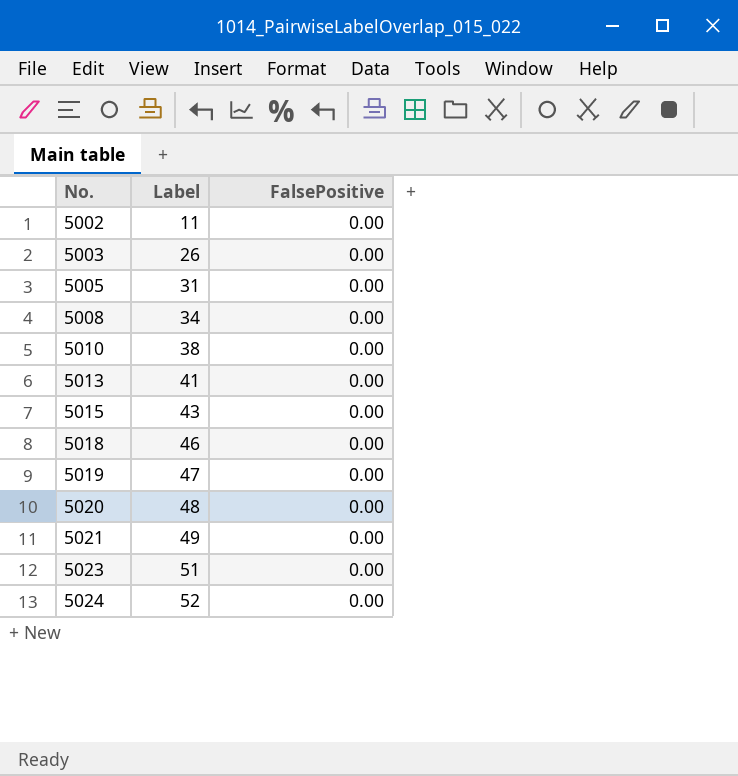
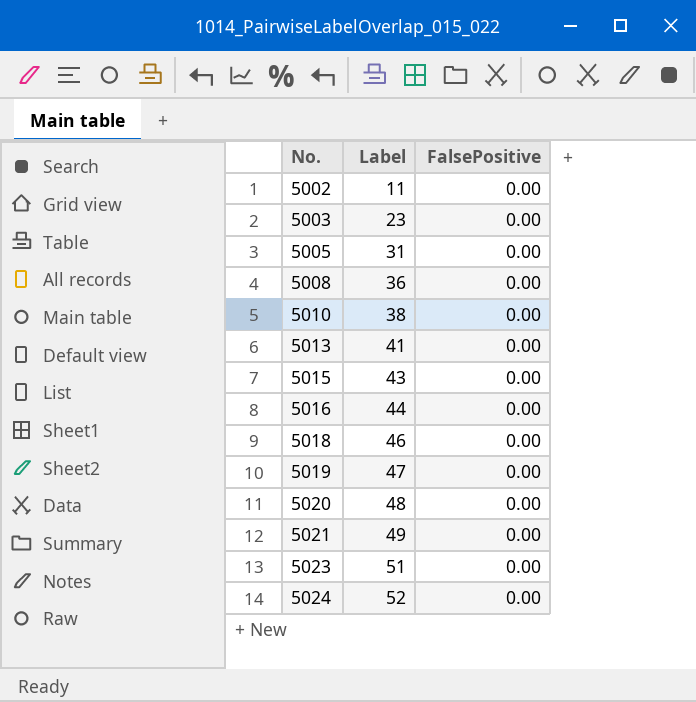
5003 | Label: 26 -> 23
5008 | Label: 34 -> 36
row 5016: none -> 44 | 0.00

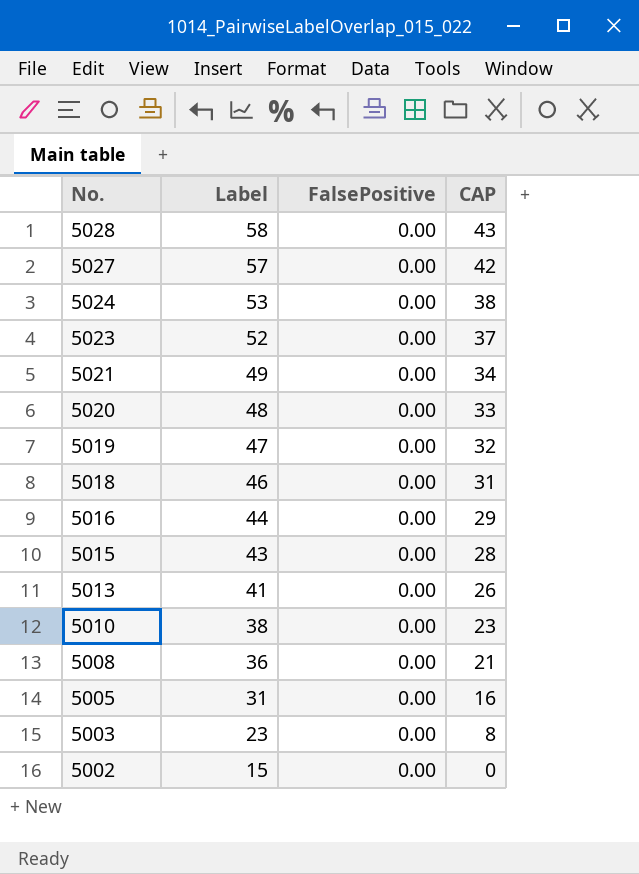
row order: No. ascending -> No. descending
column CAP | formula: none -> [Label] - 15
row 5028: none -> 58 | 0.00 | 43
row 5027: none -> 57 | 0.00 | 42
5024 | Label: 52 -> 53
5023 | Label: 51 -> 52
5002 | Label: 11 -> 15

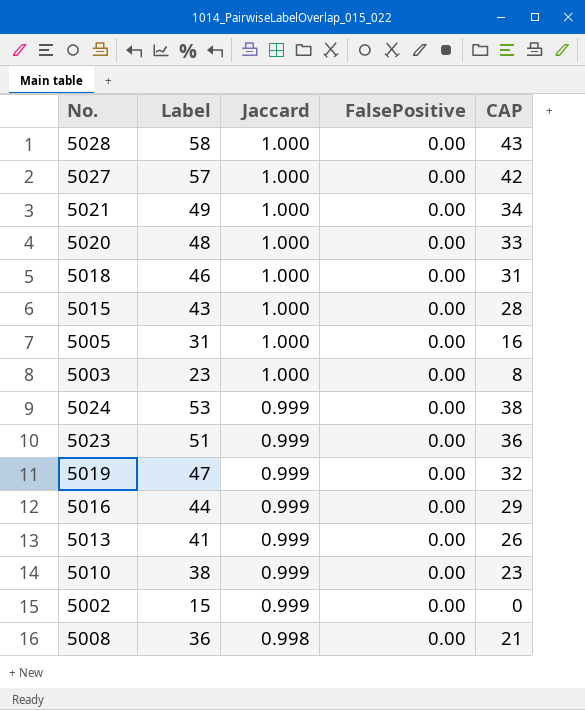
row order: No. descending -> Jaccard descending
column Jaccard | position: none -> 3
5023 | Label: 52 -> 51
5023 | CAP: 37 -> 36

